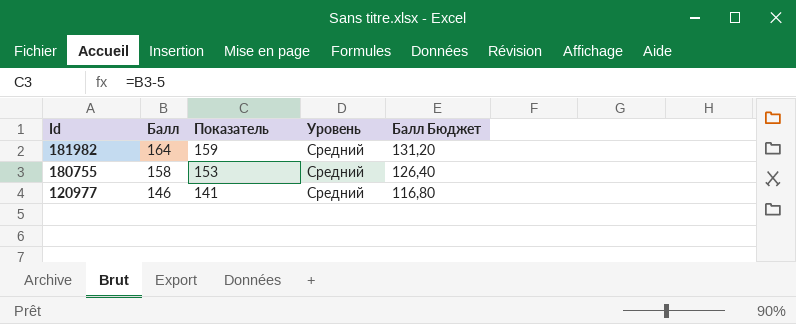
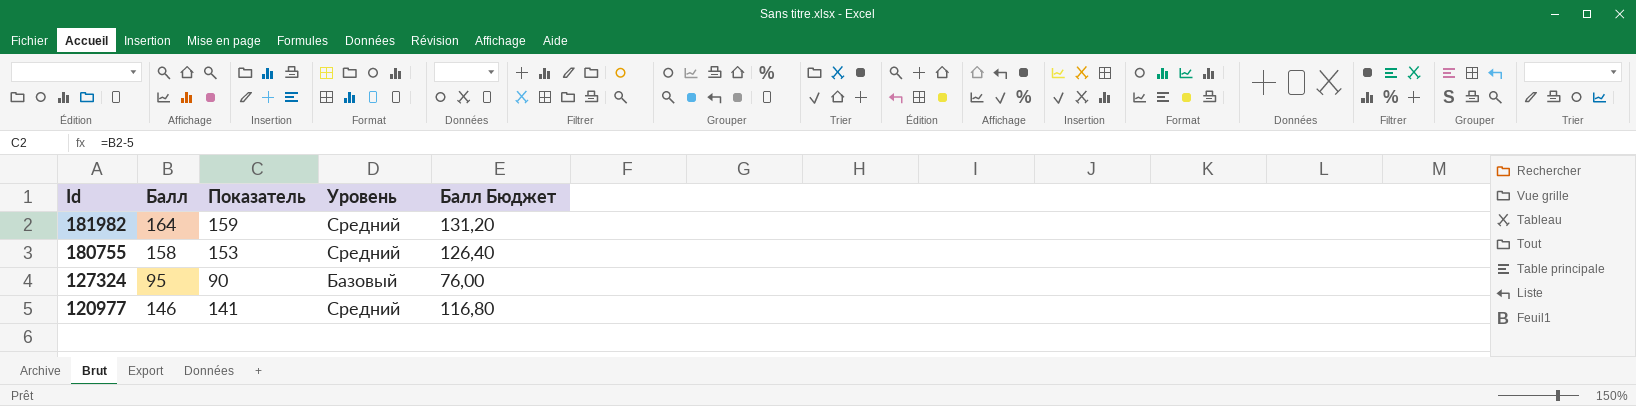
row 127324: none -> 95 | 90 | Базовый | 76,00

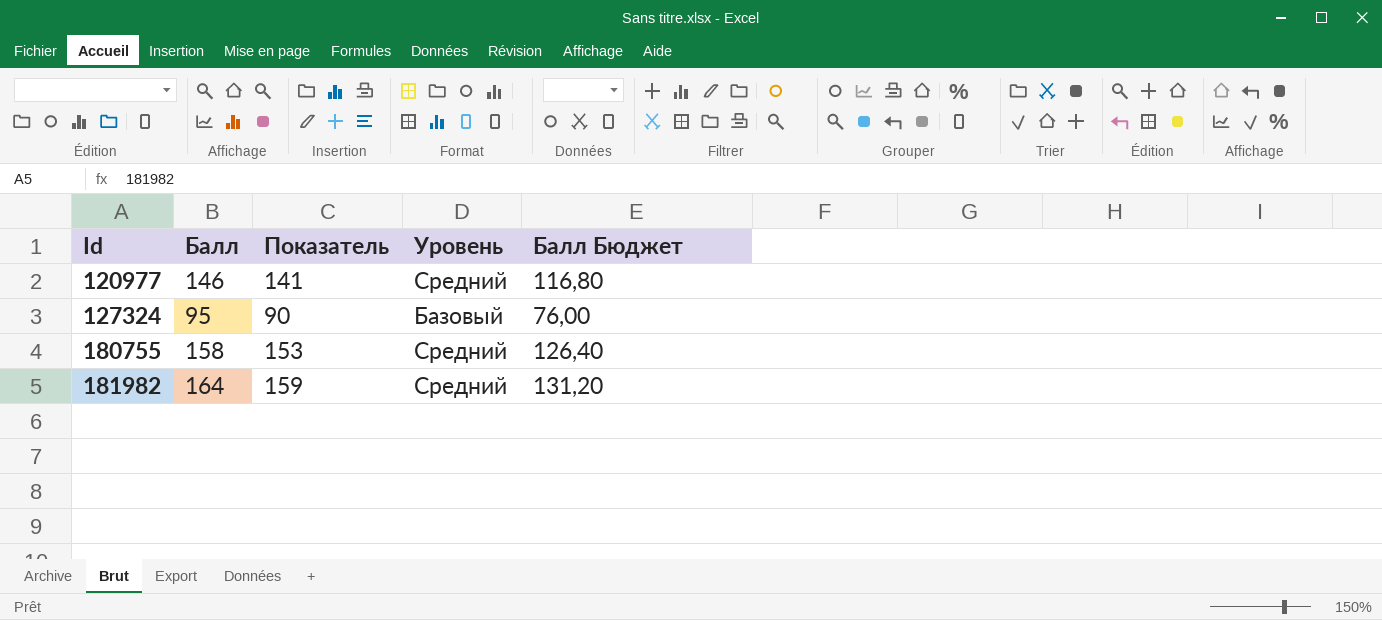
row order: Id descending -> Id ascending

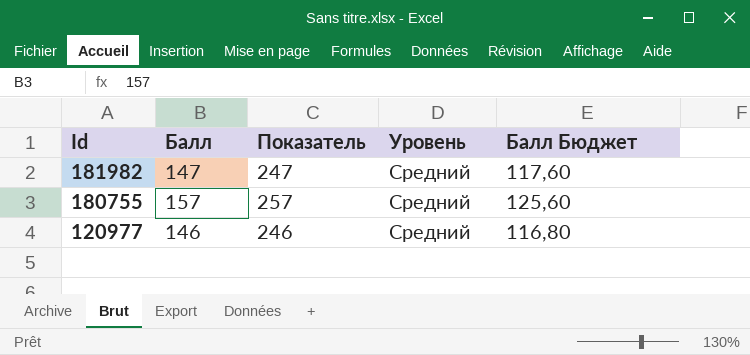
row order: Id ascending -> Id descending
column Показатель | formula: [Балл] - 5 -> [Балл] + 100
row 127324: 95 | 90 | Базовый | 76,00 -> none
181982 | Балл: 164 -> 147
181982 | Балл Бюджет: 131,20 -> 117,60
180755 | Балл: 158 -> 157
180755 | Балл Бюджет: 126,40 -> 125,60

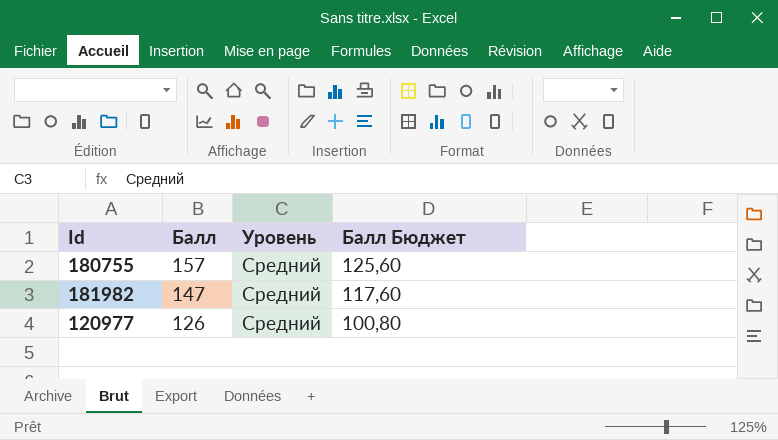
row order: Id descending -> Балл descending
column Показатель | formula: [Балл] + 100 -> none
120977 | Балл: 146 -> 126
120977 | Балл Бюджет: 116,80 -> 100,80

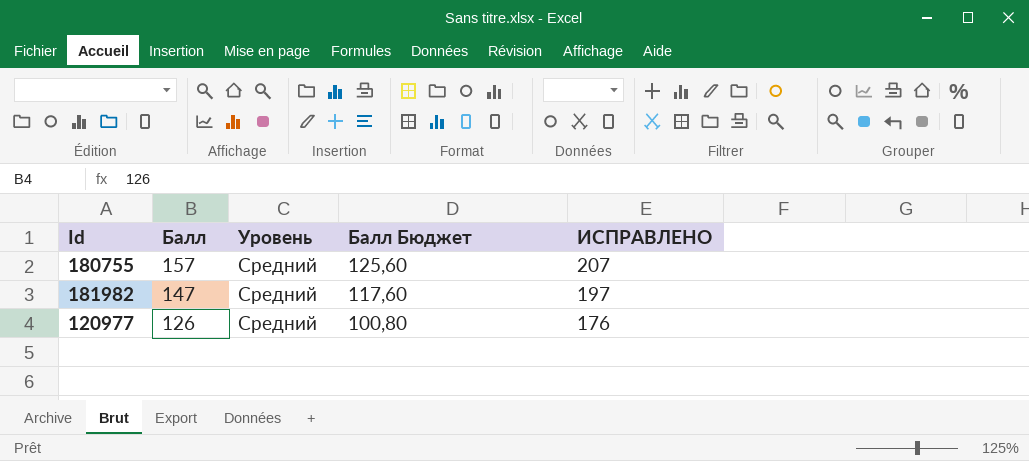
column ИСПРАВЛЕНО | formula: none -> [Балл] + 50

